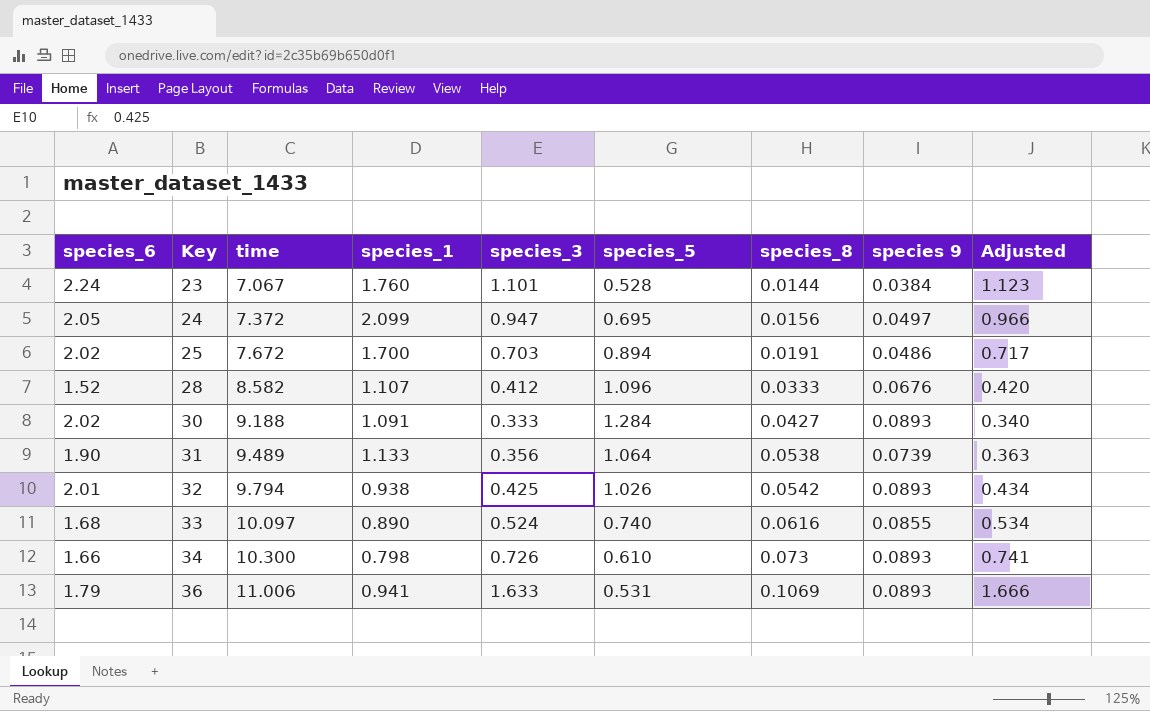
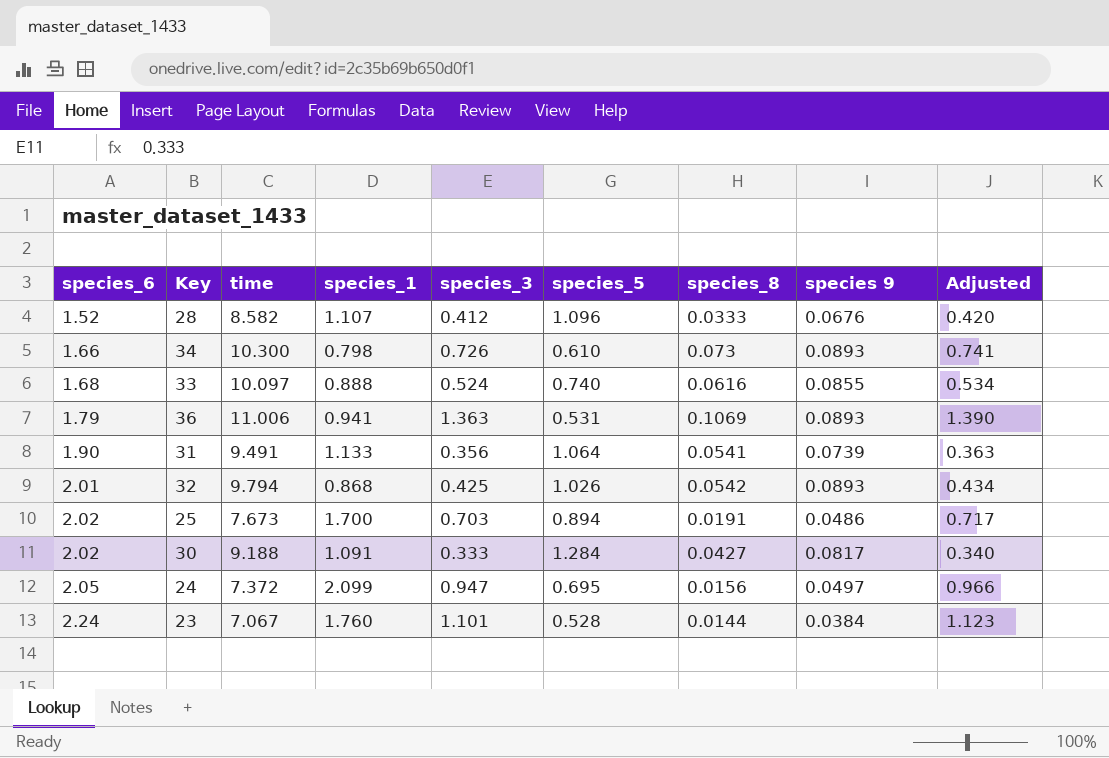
row order: Key ascending -> species_6 ascending
33 | species_1: 0.890 -> 0.888
36 | species_3: 1.633 -> 1.363
36 | Adjusted: 1.666 -> 1.390
31 | time: 9.489 -> 9.491
31 | species_8: 0.0538 -> 0.0541
32 | species_1: 0.938 -> 0.868
25 | time: 7.672 -> 7.673
30 | species 9: 0.0893 -> 0.0817

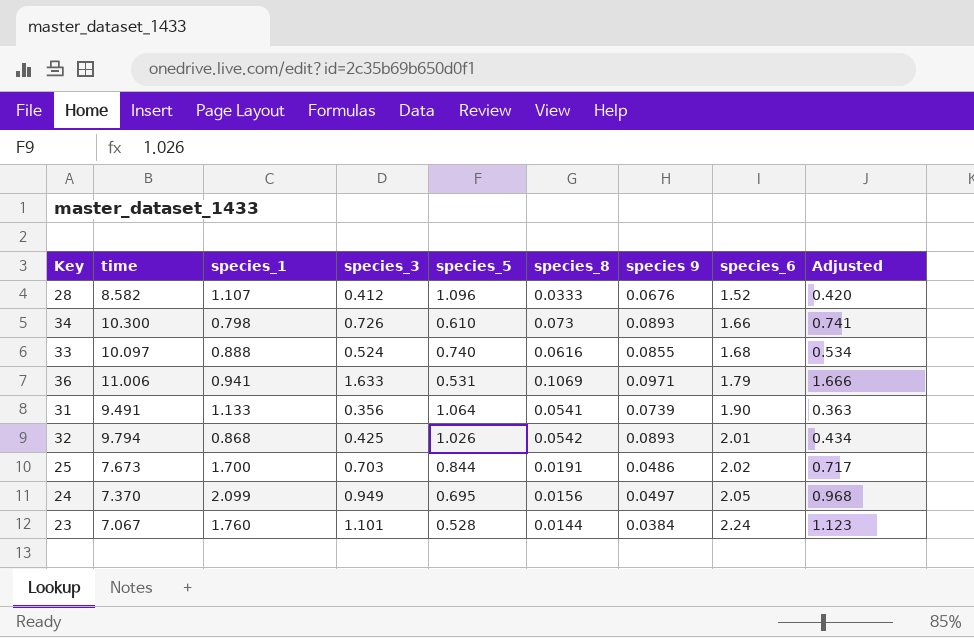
column species_6 | position: 1 -> 8
row 30: 2.02 | 9.188 | 1.091 | 0.333 | 1.284 | 0.0427 | 0.0817 | 0.340 -> none
36 | species_3: 1.363 -> 1.633
36 | species 9: 0.0893 -> 0.0971
36 | Adjusted: 1.390 -> 1.666
25 | species_5: 0.894 -> 0.844
24 | time: 7.372 -> 7.370
24 | species_3: 0.947 -> 0.949
24 | Adjusted: 0.966 -> 0.968

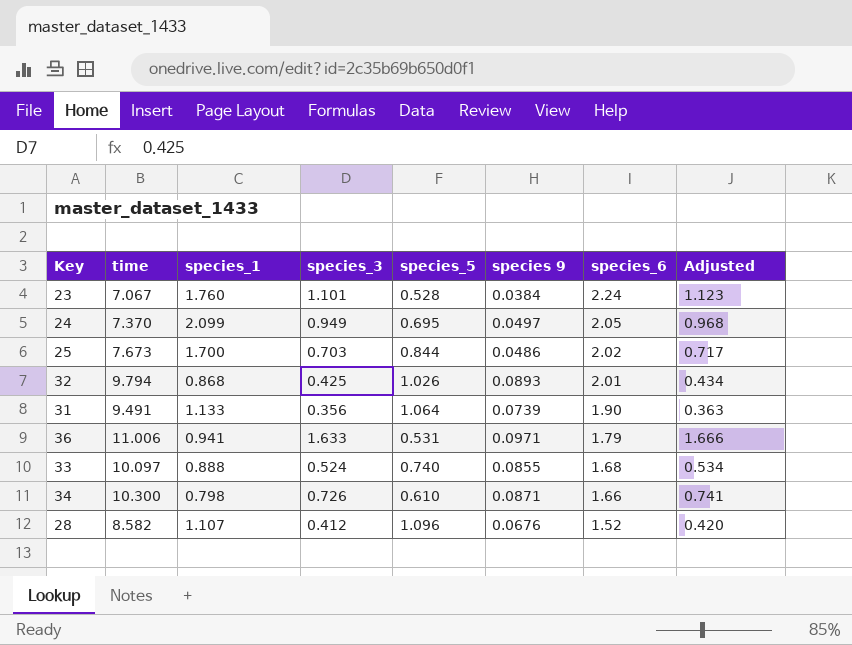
row order: species_6 ascending -> species_6 descending
column species_8 | position: 6 -> none
34 | species 9: 0.0893 -> 0.0871

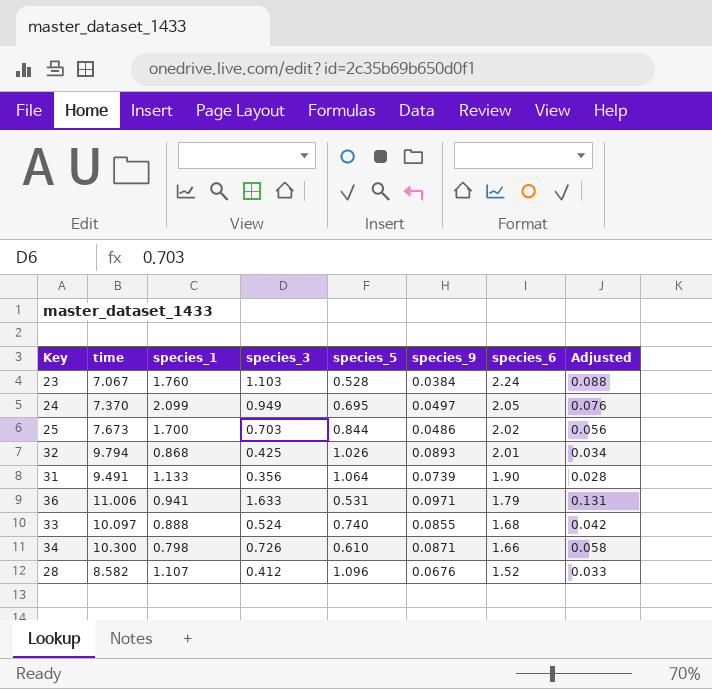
column name: species 9 -> species_9
column Adjusted | formula: [species_3] * 1.02 -> [species_3] * 0.08
23 | species_3: 1.101 -> 1.103

